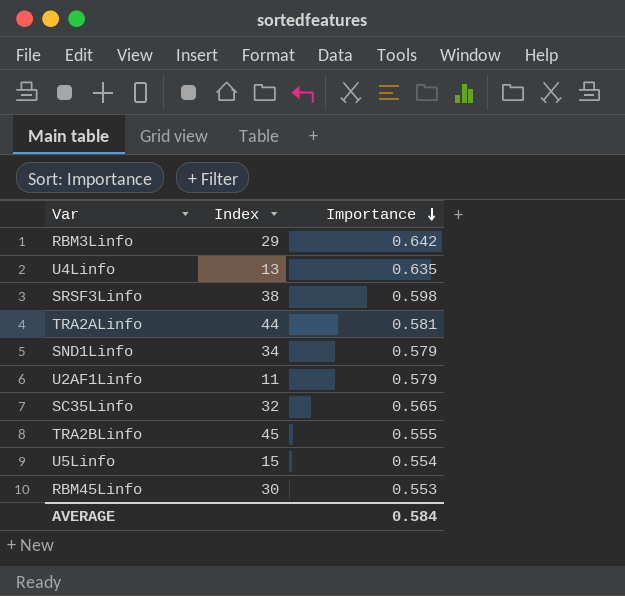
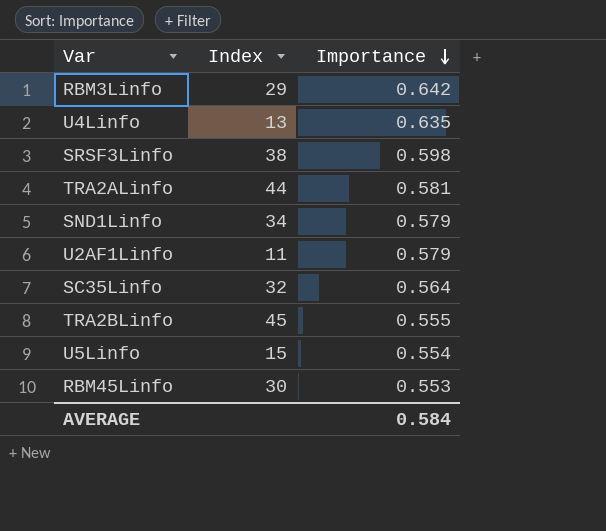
SC35Linfo | Importance: 0.565 -> 0.564

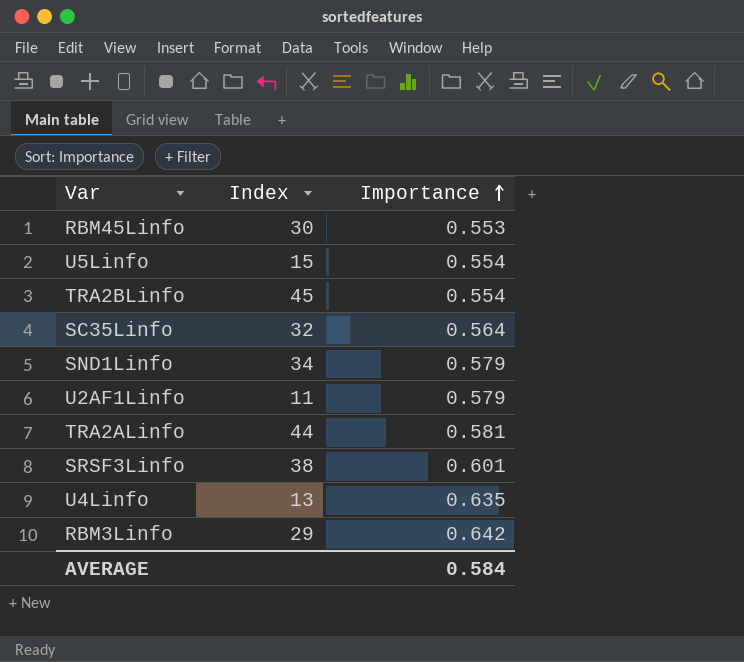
row order: Importance descending -> Importance ascending
TRA2BLinfo | Importance: 0.555 -> 0.554
SRSF3Linfo | Importance: 0.598 -> 0.601

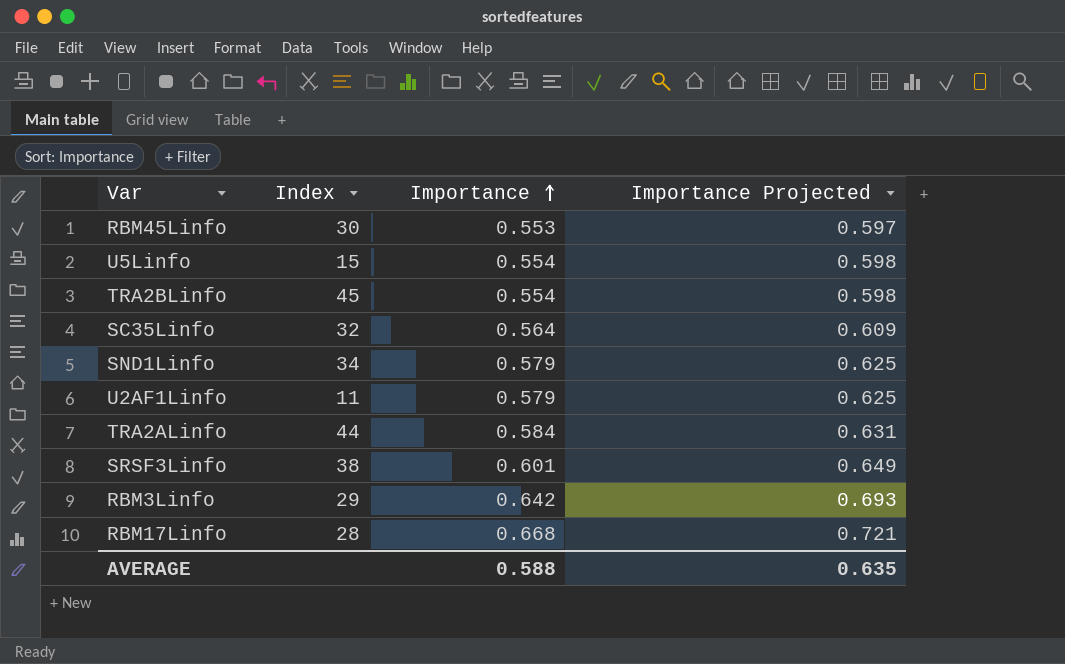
column Importance Projected | formula: none -> [Importance] * 1.08
row U4Linfo: 13 | 0.635 -> none
TRA2ALinfo | Importance: 0.581 -> 0.584
row RBM17Linfo: none -> 28 | 0.668 | 0.721
AVERAGE | Importance: 0.584 -> 0.588

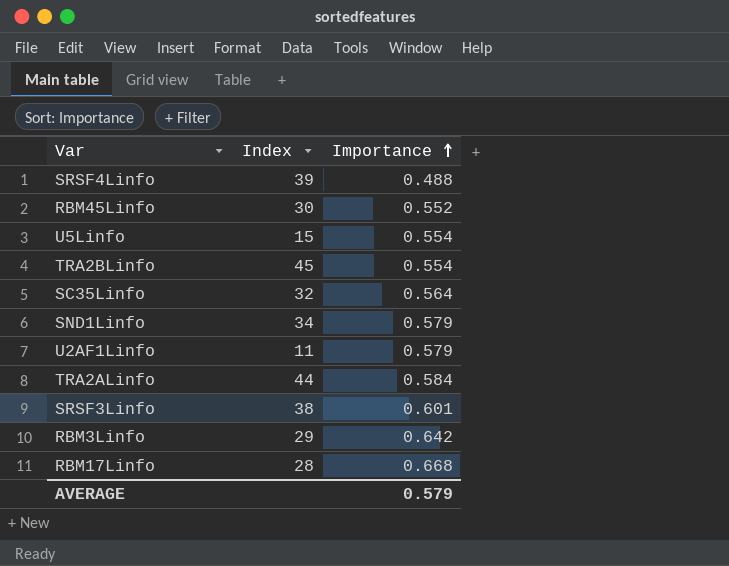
column Importance Projected | formula: [Importance] * 1.08 -> none
row SRSF4Linfo: none -> 39 | 0.488
RBM45Linfo | Importance: 0.553 -> 0.552
AVERAGE | Importance: 0.588 -> 0.579

